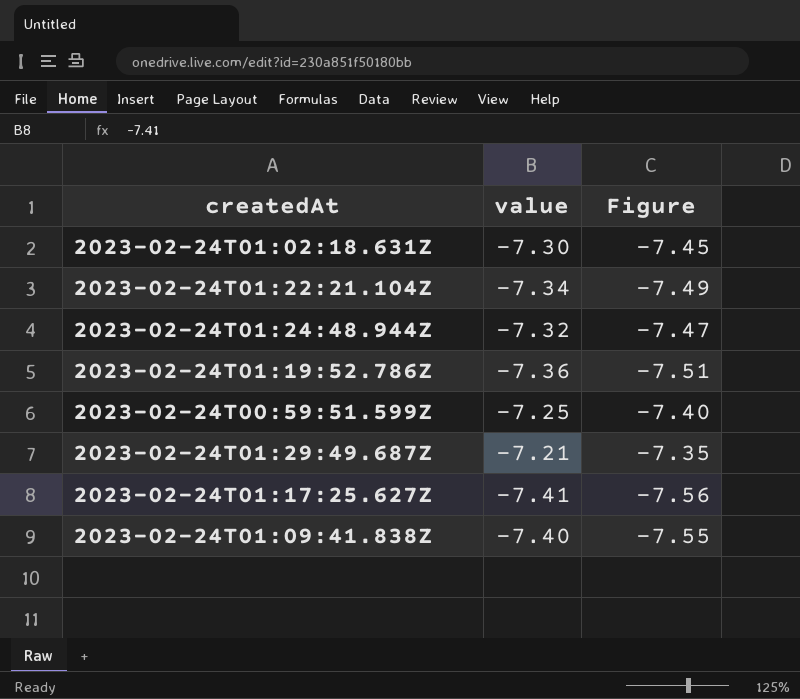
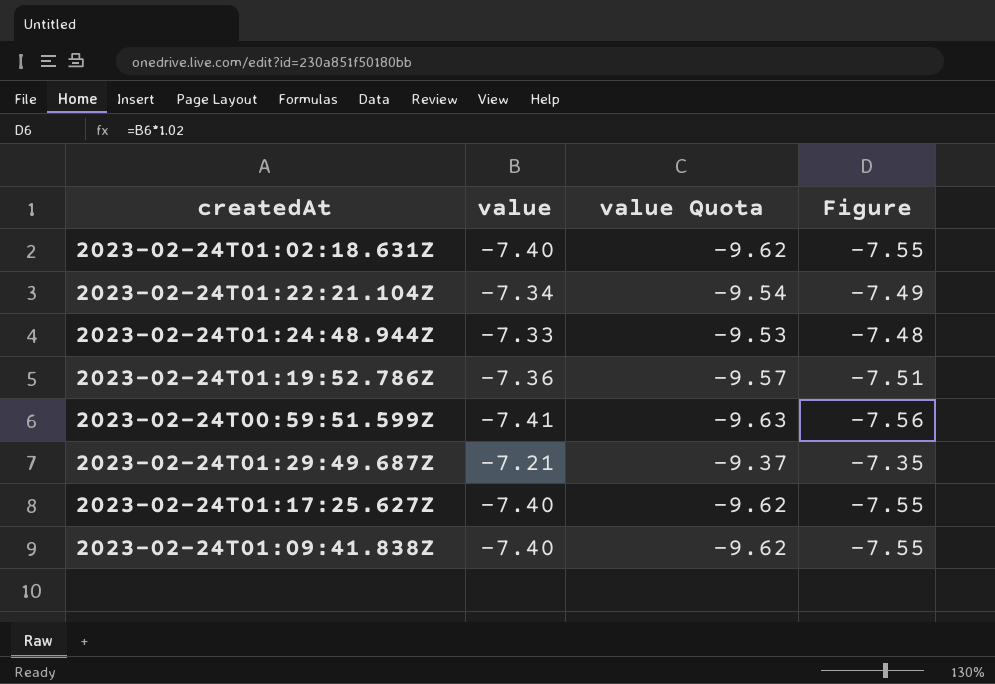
column value Quota | formula: none -> [value] * 1.3
2023-02-24T01:02:18.631Z | value: -7.30 -> -7.40
2023-02-24T01:02:18.631Z | Figure: -7.45 -> -7.55
2023-02-24T01:24:48.944Z | value: -7.32 -> -7.33
2023-02-24T01:24:48.944Z | Figure: -7.47 -> -7.48
2023-02-24T00:59:51.599Z | value: -7.25 -> -7.41
2023-02-24T00:59:51.599Z | Figure: -7.40 -> -7.56
2023-02-24T01:17:25.627Z | value: -7.41 -> -7.40
2023-02-24T01:17:25.627Z | Figure: -7.56 -> -7.55

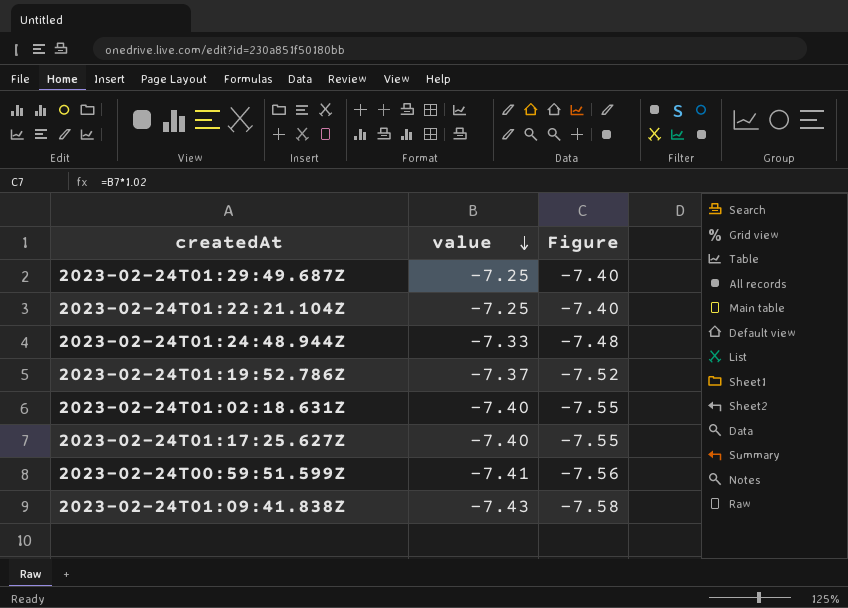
row order: none -> value descending
column value Quota | formula: [value] * 1.3 -> none
2023-02-24T01:29:49.687Z | value: -7.21 -> -7.25
2023-02-24T01:29:49.687Z | Figure: -7.35 -> -7.40
2023-02-24T01:22:21.104Z | value: -7.34 -> -7.25
2023-02-24T01:22:21.104Z | Figure: -7.49 -> -7.40
2023-02-24T01:19:52.786Z | value: -7.36 -> -7.37
2023-02-24T01:19:52.786Z | Figure: -7.51 -> -7.52
2023-02-24T01:09:41.838Z | value: -7.40 -> -7.43
2023-02-24T01:09:41.838Z | Figure: -7.55 -> -7.58

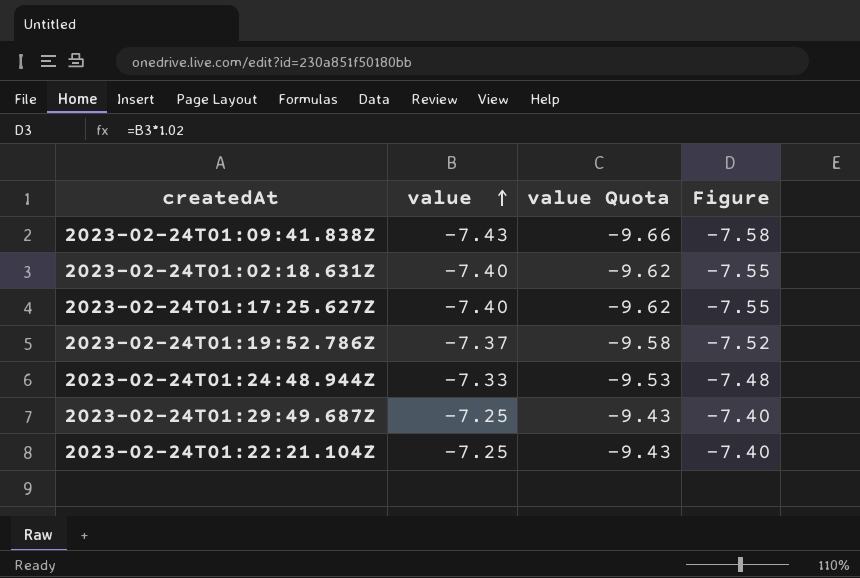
row order: value descending -> value ascending
column value Quota | formula: none -> [value] * 1.3
row 2023-02-24T00:59:51.599Z: -7.41 | -7.56 -> none

